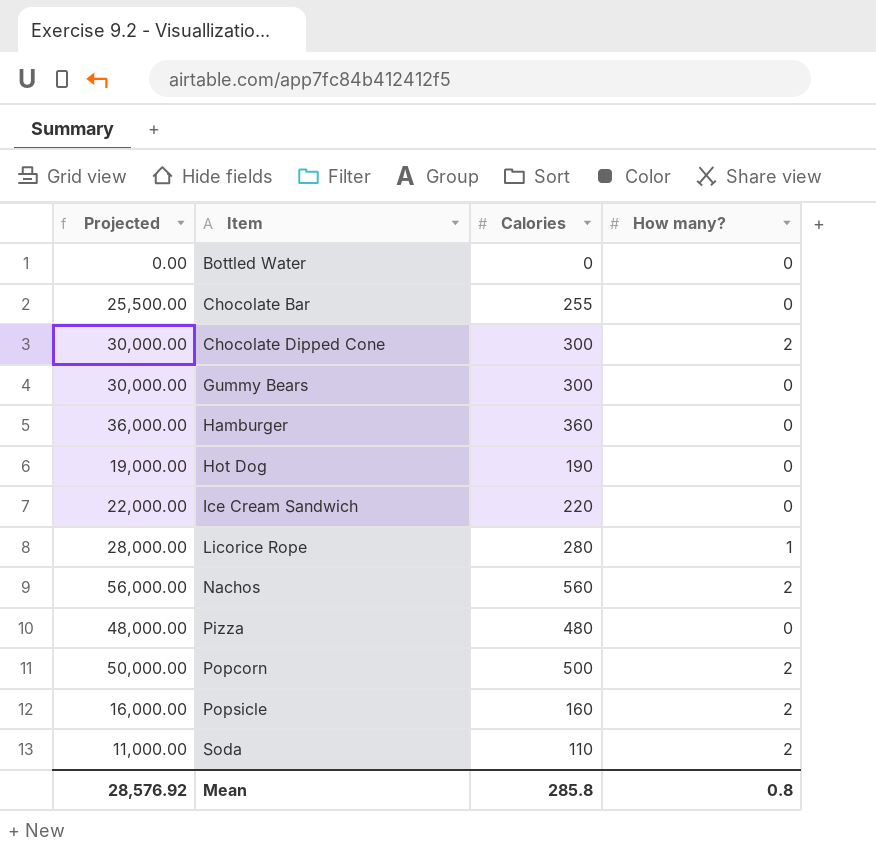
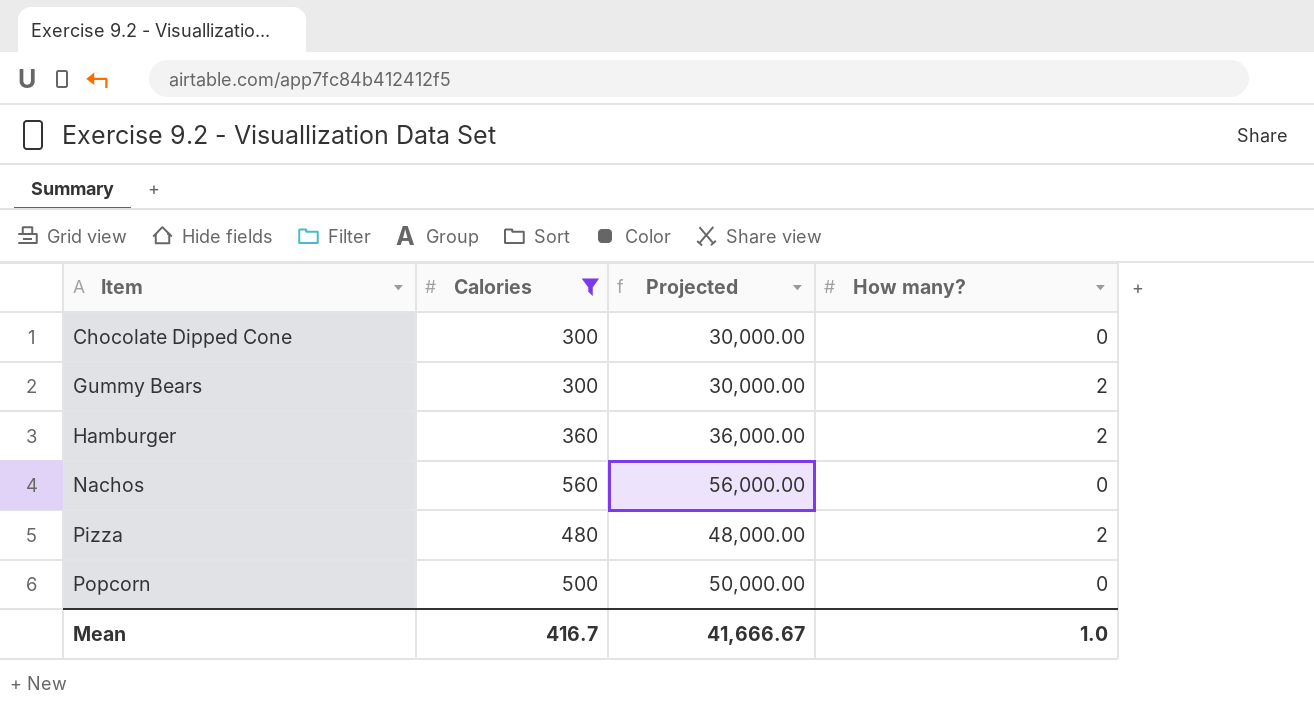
filter: none -> Calories >= 300
column Projected | position: 1 -> 3
Chocolate Dipped Cone | How many?: 2 -> 0
Gummy Bears | How many?: 0 -> 2
Hamburger | How many?: 0 -> 2
Nachos | How many?: 2 -> 0
Pizza | How many?: 0 -> 2
Popcorn | How many?: 2 -> 0
Mean | Calories: 285.8 -> 416.7
Mean | Projected: 28,576.92 -> 41,666.67
Mean | How many?: 0.8 -> 1.0

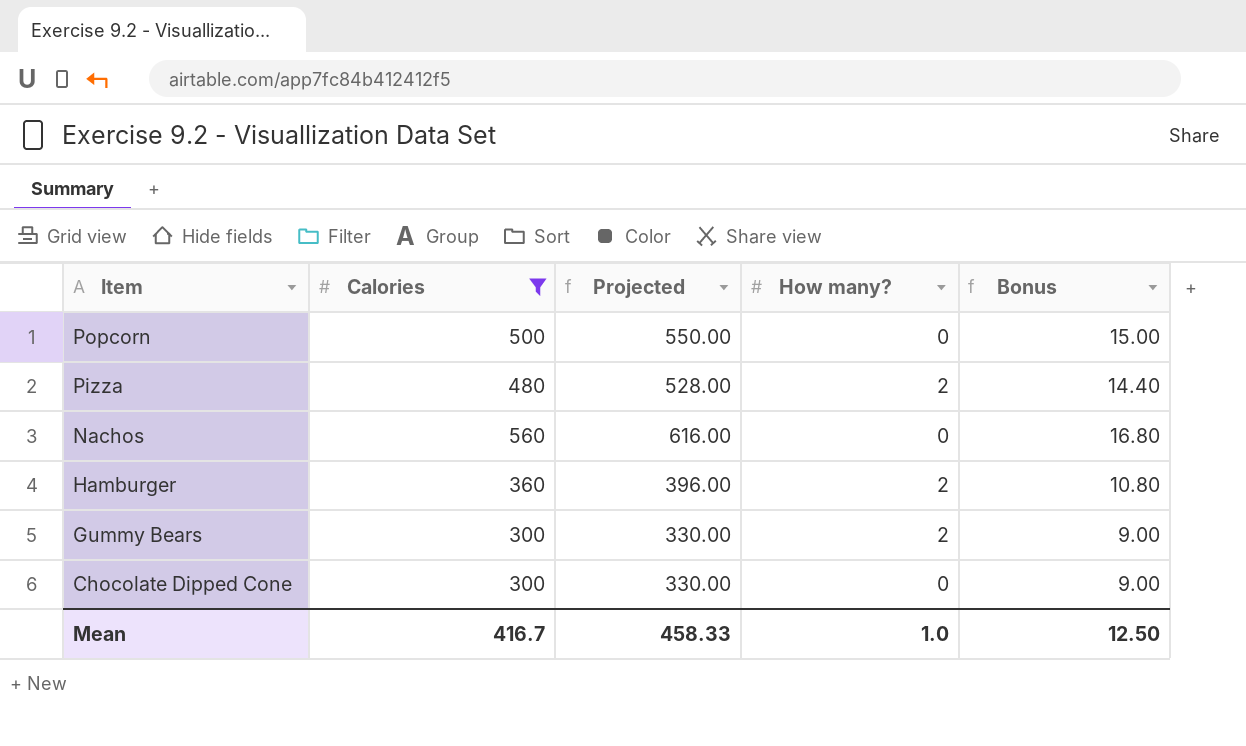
row order: Item ascending -> Item descending
column Projected | formula: [Calories] * 100 -> [Calories] * 1.1
column Bonus | formula: none -> [Calories] * 0.03
Mean | Projected: 41,666.67 -> 458.33

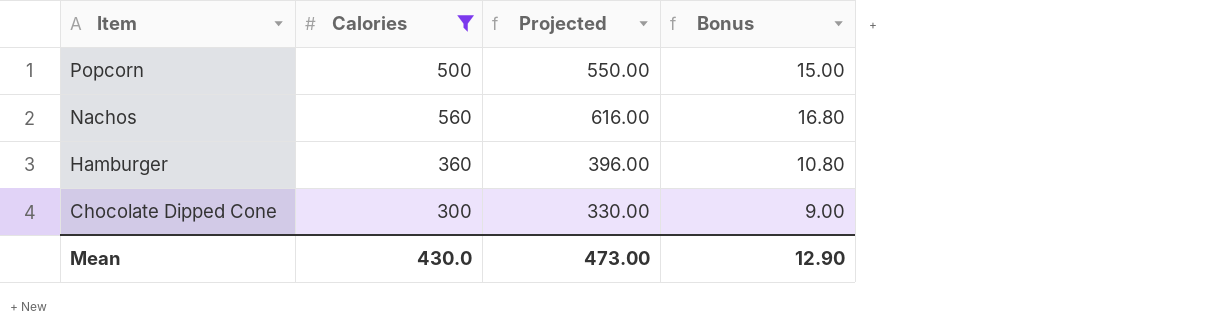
column How many? | position: 4 -> none
row Pizza: 480 | 528.00 | 2 | 14.40 -> none
row Gummy Bears: 300 | 330.00 | 2 | 9.00 -> none
Mean | Calories: 416.7 -> 430.0
Mean | Projected: 458.33 -> 473.00
Mean | Bonus: 12.50 -> 12.90

